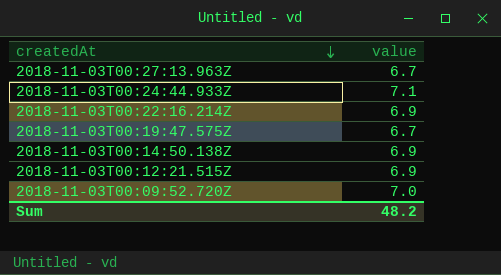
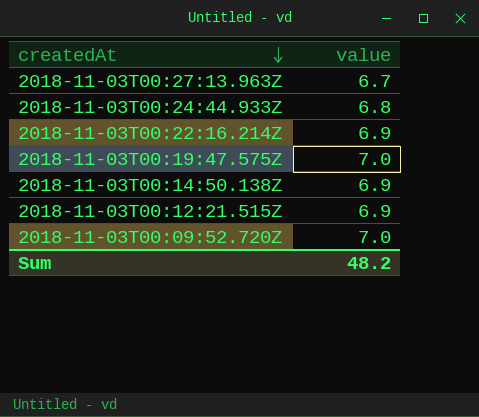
2018-11-03T00:24:44.933Z | value: 7.1 -> 6.8
2018-11-03T00:19:47.575Z | value: 6.7 -> 7.0

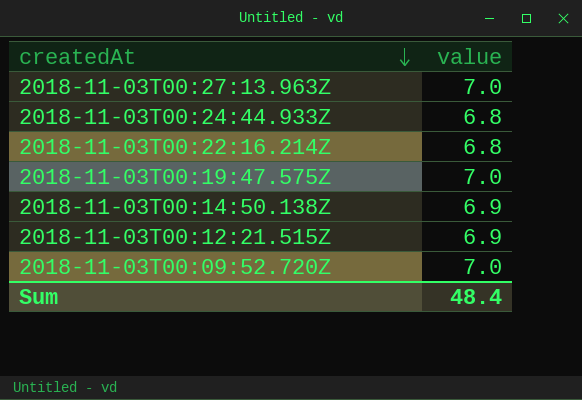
2018-11-03T00:27:13.963Z | value: 6.7 -> 7.0
2018-11-03T00:22:16.214Z | value: 6.9 -> 6.8
Sum | value: 48.2 -> 48.4

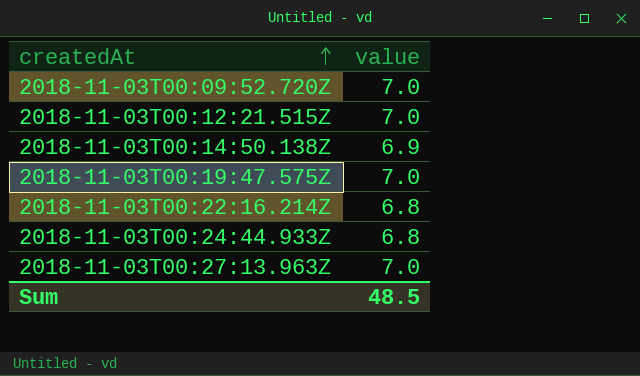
row order: createdAt descending -> createdAt ascending
2018-11-03T00:12:21.515Z | value: 6.9 -> 7.0
Sum | value: 48.4 -> 48.5

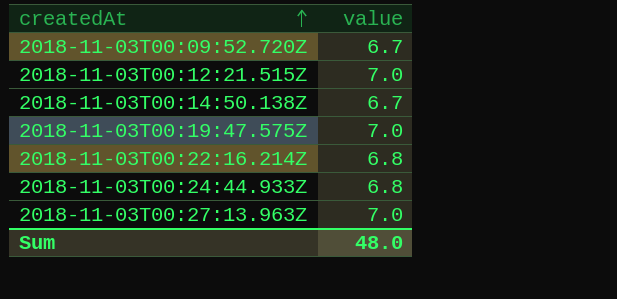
2018-11-03T00:09:52.720Z | value: 7.0 -> 6.7
2018-11-03T00:14:50.138Z | value: 6.9 -> 6.7
Sum | value: 48.5 -> 48.0

